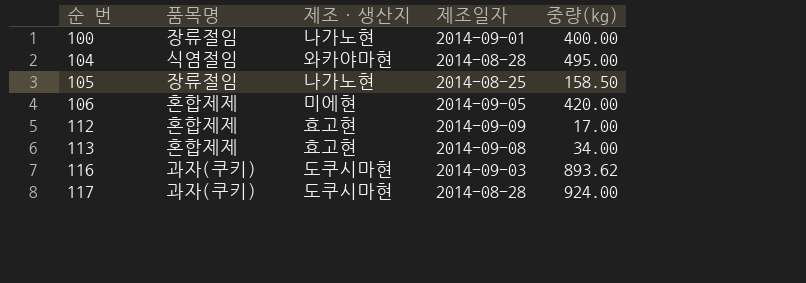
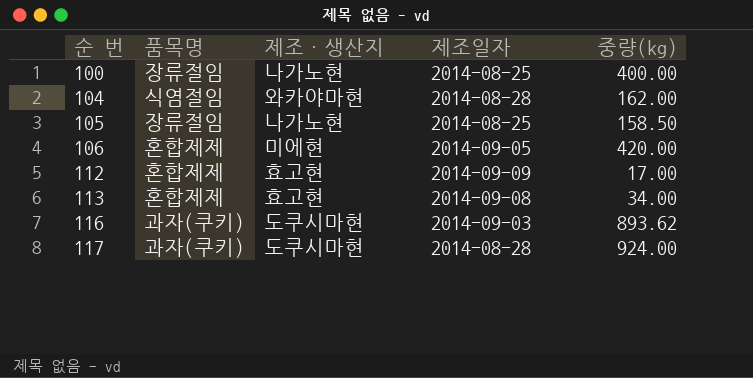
100 | 제조일자: 2014-09-01 -> 2014-08-25
104 | 중량(kg): 495.00 -> 162.00

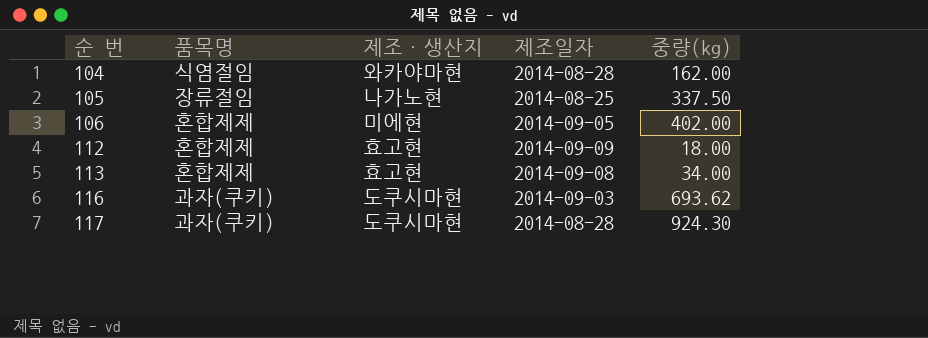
row 100: 장류절임 | 나가노현 | 2014-08-25 | 400.00 -> none
105 | 중량(kg): 158.50 -> 337.50
106 | 중량(kg): 420.00 -> 402.00
112 | 중량(kg): 17.00 -> 18.00
116 | 중량(kg): 893.62 -> 693.62
117 | 중량(kg): 924.00 -> 924.30

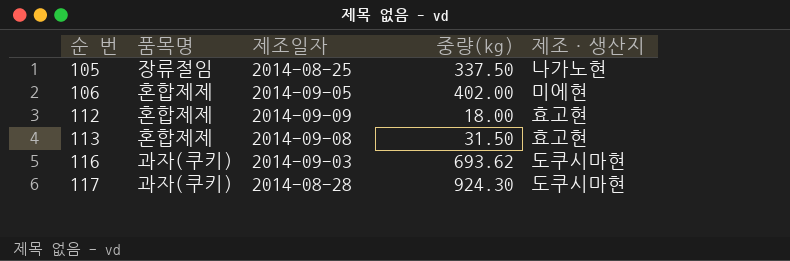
column 제조·생산지 | position: 3 -> 5
row 104: 식염절임 | 와카야마현 | 2014-08-28 | 162.00 -> none
113 | 중량(kg): 34.00 -> 31.50

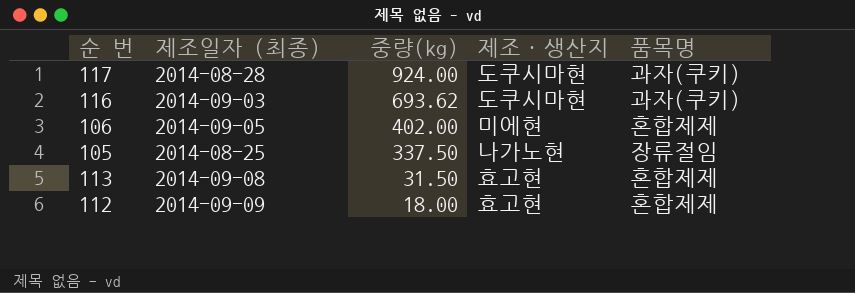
row order: 순 번 ascending -> 중량(kg) descending
column name: 제조일자 -> 제조일자 (최종)
column 품목명 | position: 2 -> 5
117 | 중량(kg): 924.30 -> 924.00

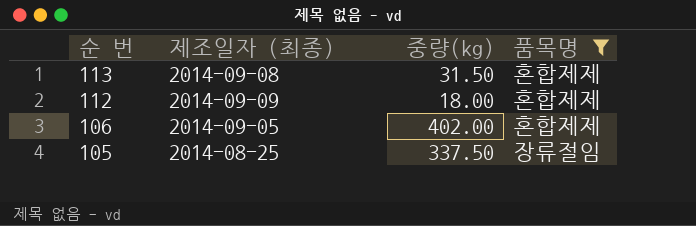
filter: none -> 품목명 != 과자(쿠키)
row order: 중량(kg) descending -> 순 번 descending
column 제조·생산지 | position: 4 -> none

